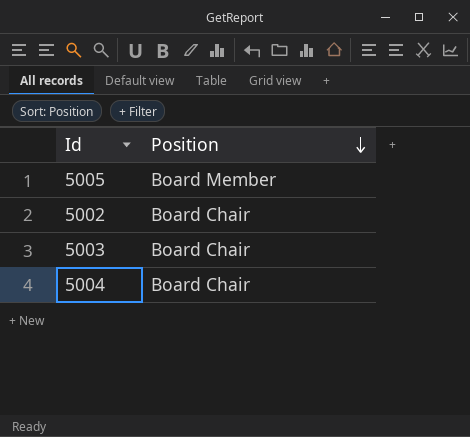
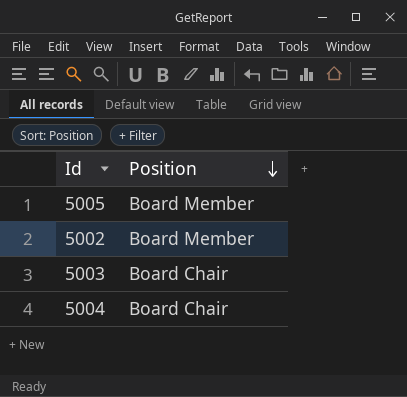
5002 | Position: Board Chair -> Board Member

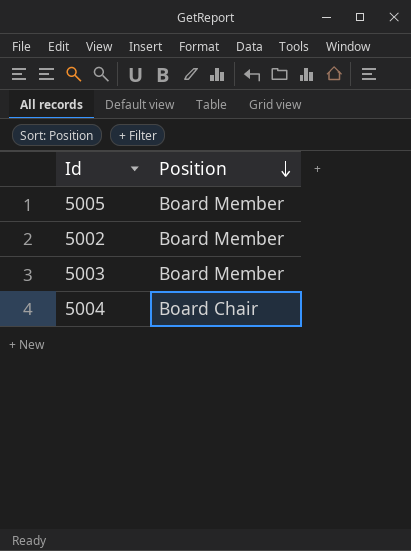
5003 | Position: Board Chair -> Board Member

